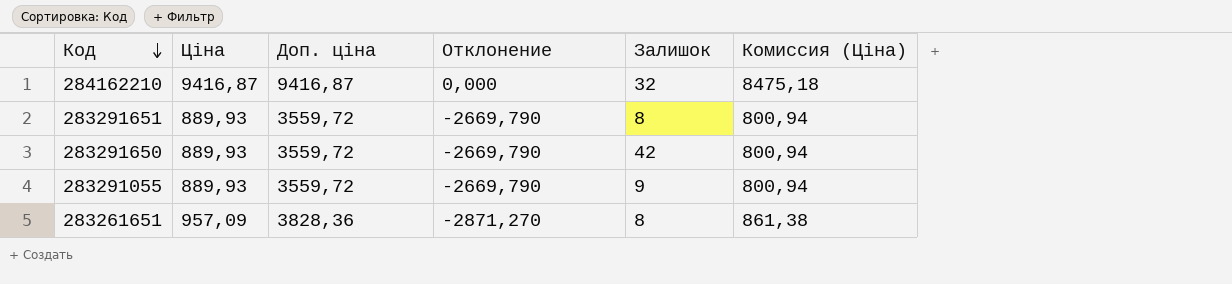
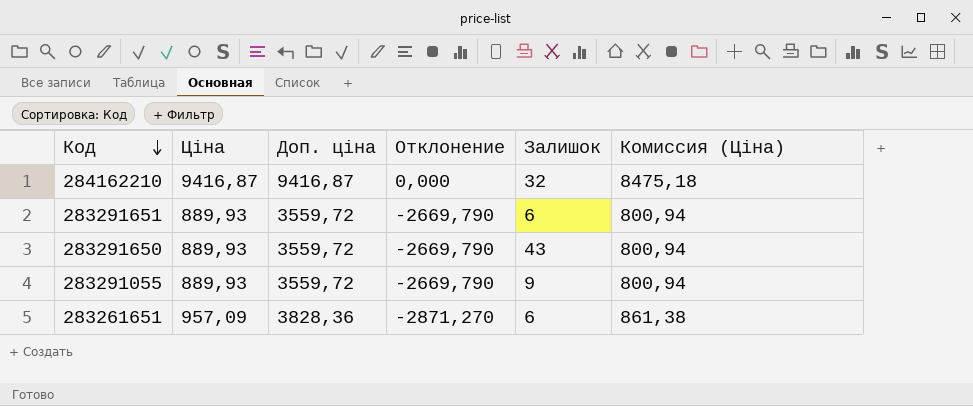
283291651 | Залишок: 8 -> 6
283291650 | Залишок: 42 -> 43
283261651 | Залишок: 8 -> 6

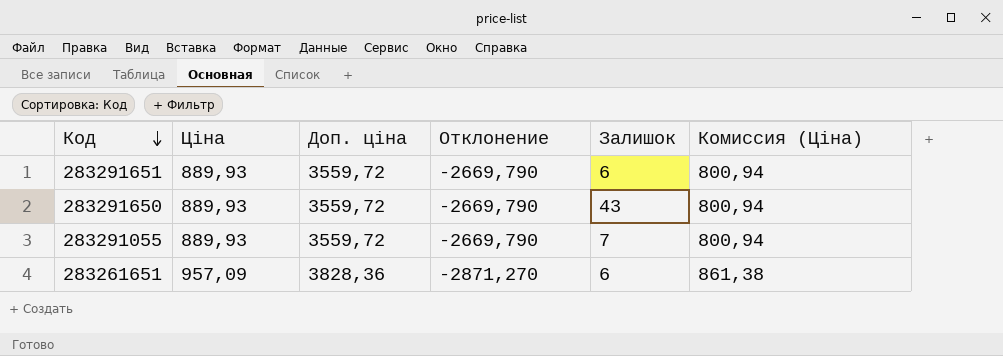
row 284162210: 9416,87 | 9416,87 | 0,000 | 32 | 8475,18 -> none
283291055 | Залишок: 9 -> 7

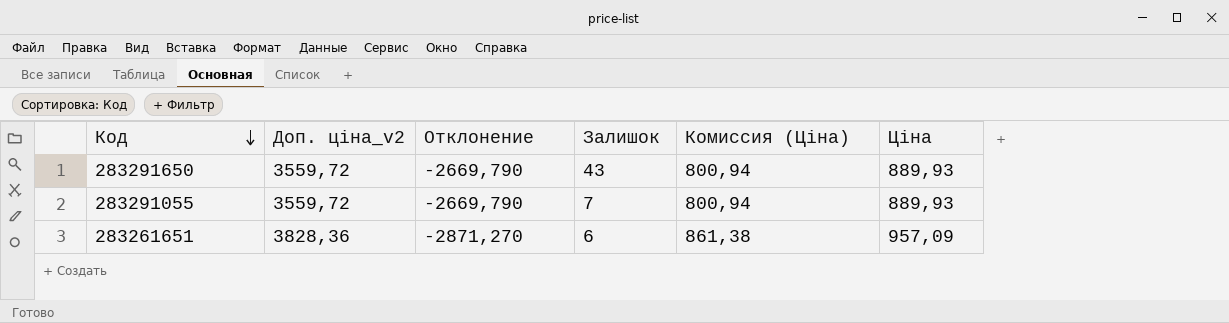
column name: Доп. ціна -> Доп. ціна_v2
column Ціна | position: 2 -> 6
row 283291651: 889,93 | 3559,72 | -2669,790 | 6 | 800,94 -> none

